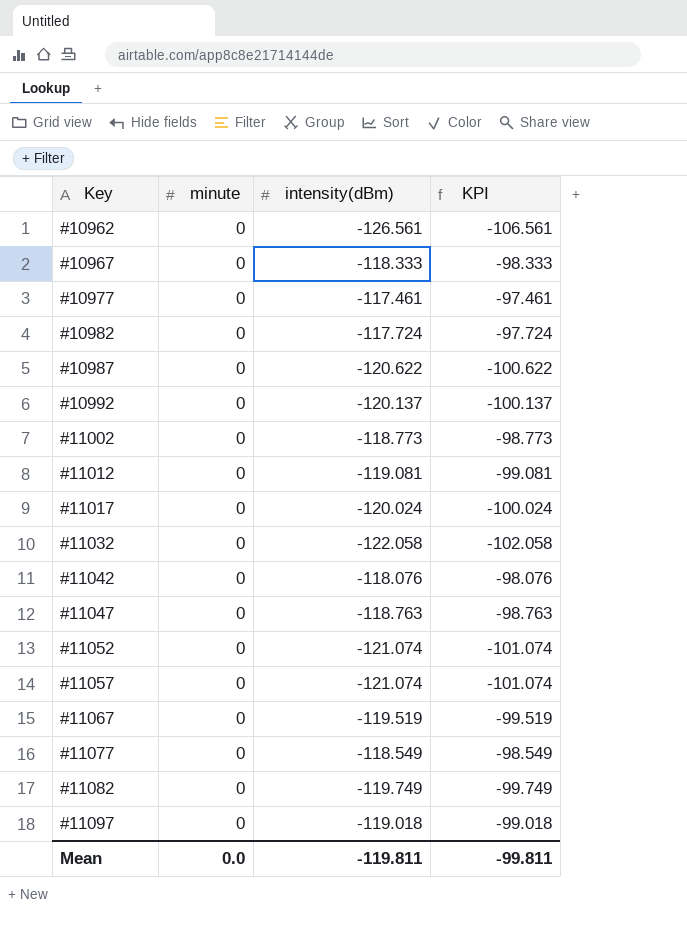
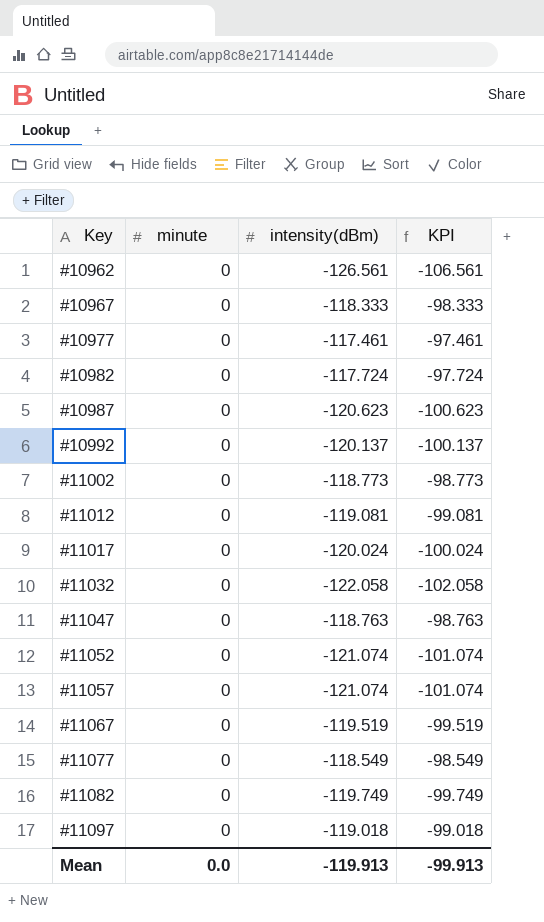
row #11042: 0 | -118.076 | -98.076 -> none
#10987 | intensity(dBm): -120.622 -> -120.623
#10987 | KPI: -100.622 -> -100.623
Mean | intensity(dBm): -119.811 -> -119.913
Mean | KPI: -99.811 -> -99.913

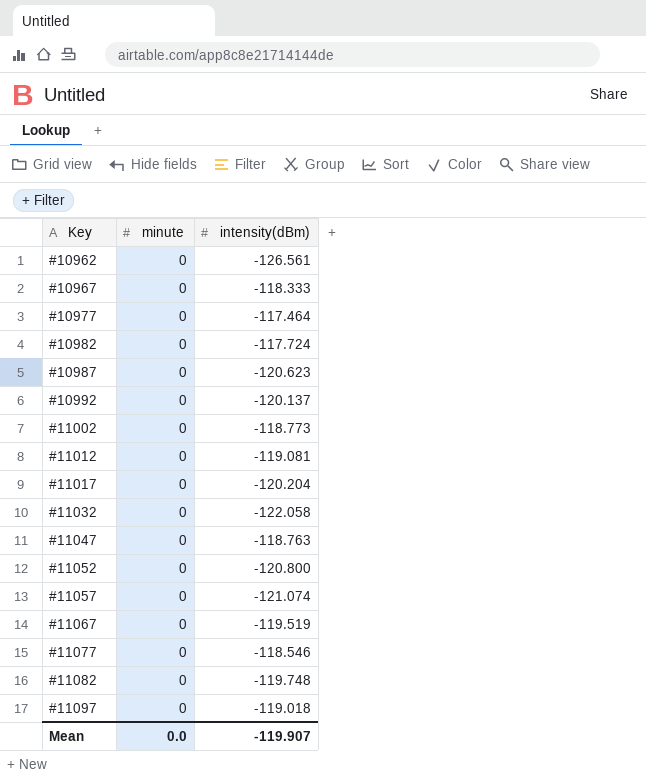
column KPI | formula: [intensity(dBm)] + 20 -> none
#10977 | intensity(dBm): -117.461 -> -117.464
#11017 | intensity(dBm): -120.024 -> -120.204
#11052 | intensity(dBm): -121.074 -> -120.800
#11077 | intensity(dBm): -118.549 -> -118.546
#11082 | intensity(dBm): -119.749 -> -119.748
Mean | intensity(dBm): -119.913 -> -119.907

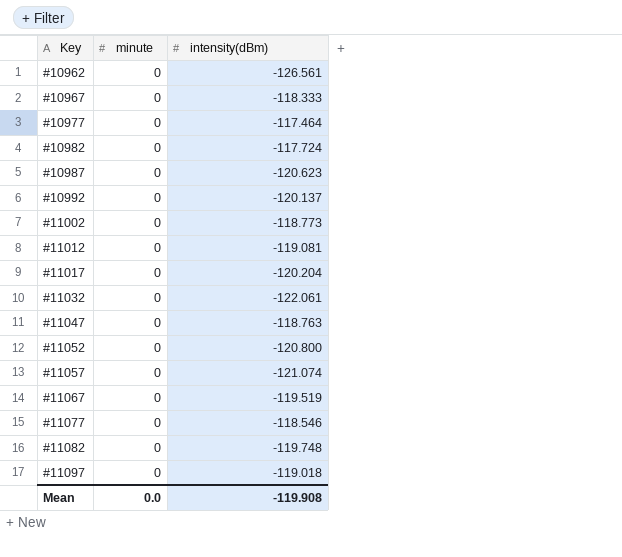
#11032 | intensity(dBm): -122.058 -> -122.061
Mean | intensity(dBm): -119.907 -> -119.908

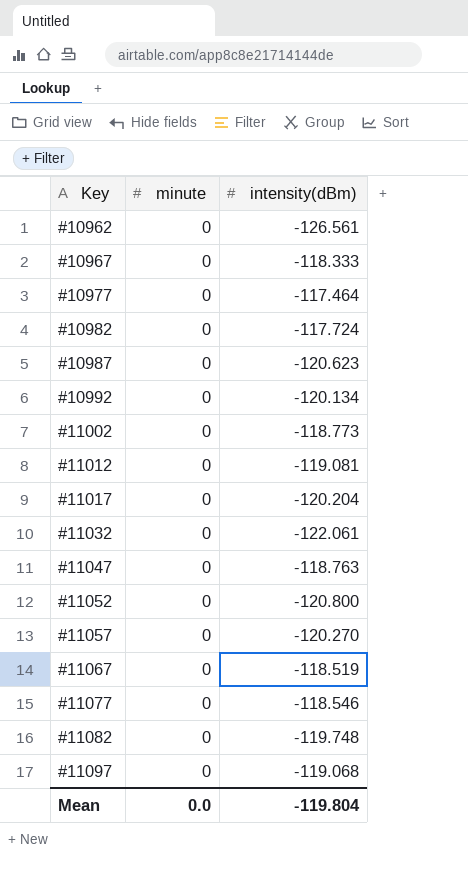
#10992 | intensity(dBm): -120.137 -> -120.134
#11057 | intensity(dBm): -121.074 -> -120.270
#11067 | intensity(dBm): -119.519 -> -118.519
#11097 | intensity(dBm): -119.018 -> -119.068
Mean | intensity(dBm): -119.908 -> -119.804

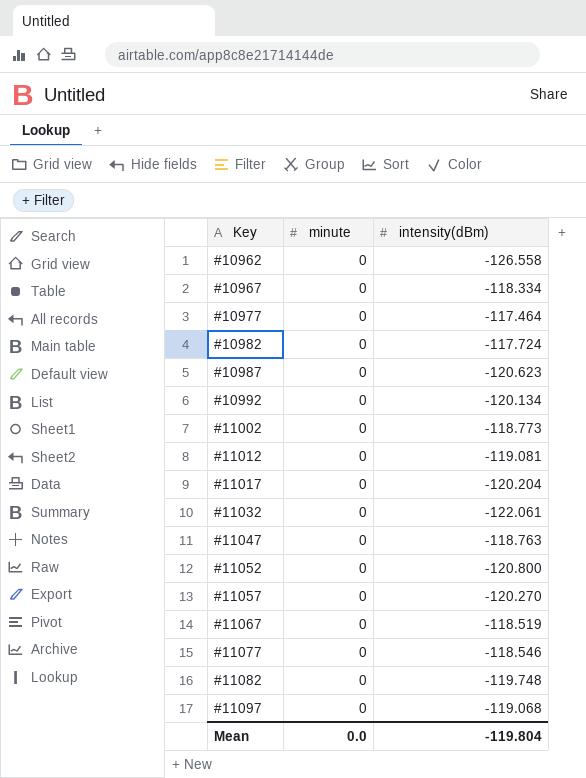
#10962 | intensity(dBm): -126.561 -> -126.558
#10967 | intensity(dBm): -118.333 -> -118.334

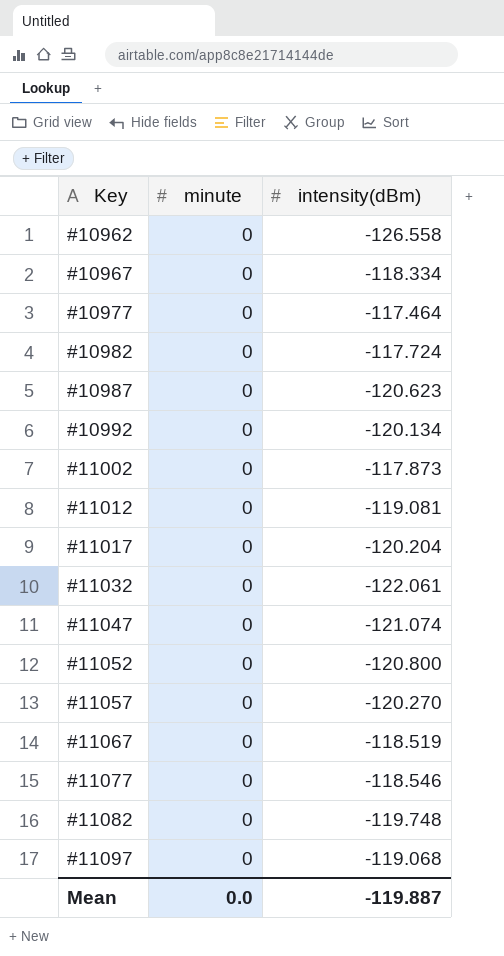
#11002 | intensity(dBm): -118.773 -> -117.873
#11047 | intensity(dBm): -118.763 -> -121.074
Mean | intensity(dBm): -119.804 -> -119.887

